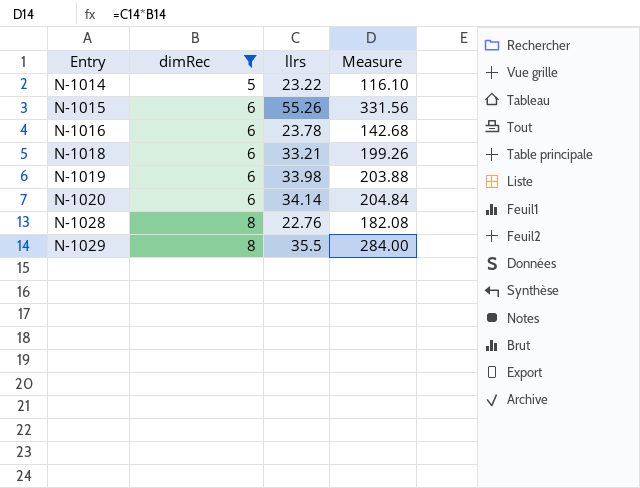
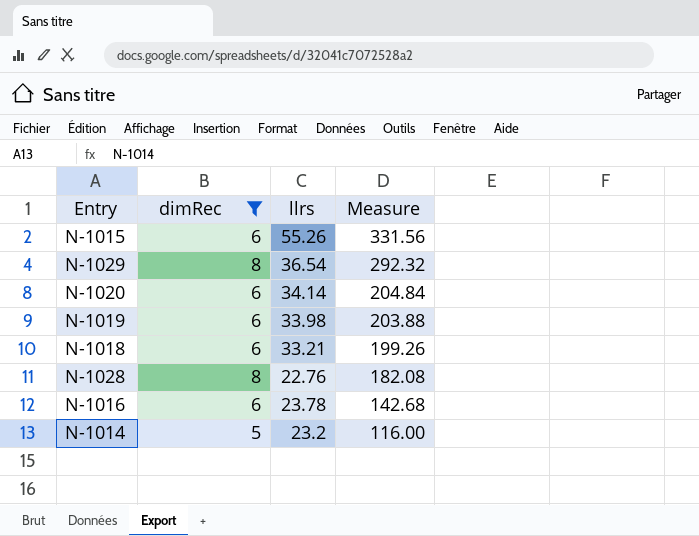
row order: Entry ascending -> Measure descending
N-1029 | llrs: 35.5 -> 36.54
N-1029 | Measure: 284.00 -> 292.32
N-1014 | llrs: 23.22 -> 23.2
N-1014 | Measure: 116.10 -> 116.00

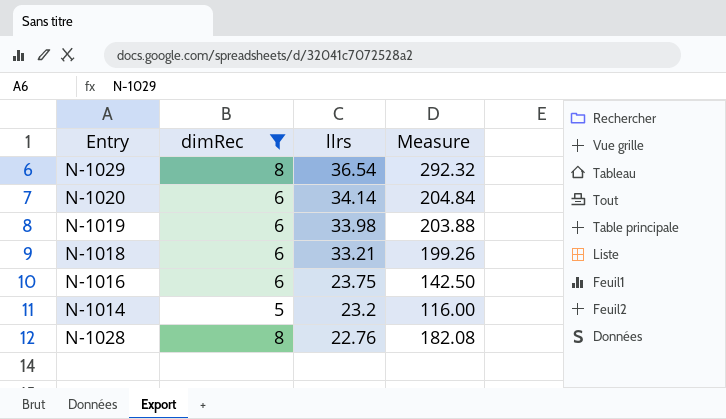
row order: Measure descending -> llrs descending
row N-1015: 6 | 55.26 | 331.56 -> none
N-1016 | llrs: 23.78 -> 23.75
N-1016 | Measure: 142.68 -> 142.50

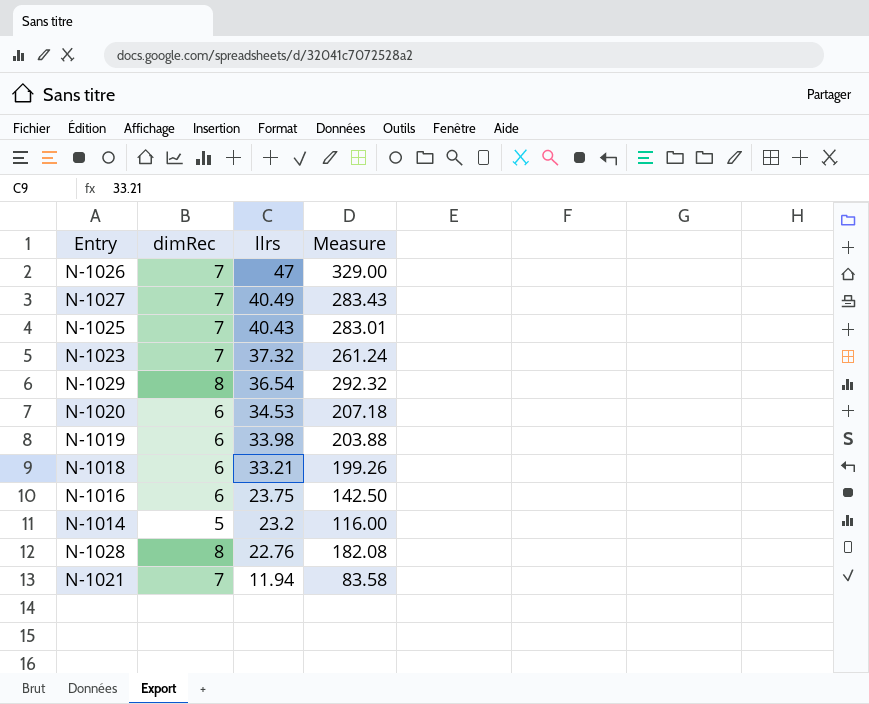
filter: dimRec != 7 -> none
N-1020 | llrs: 34.14 -> 34.53
N-1020 | Measure: 204.84 -> 207.18

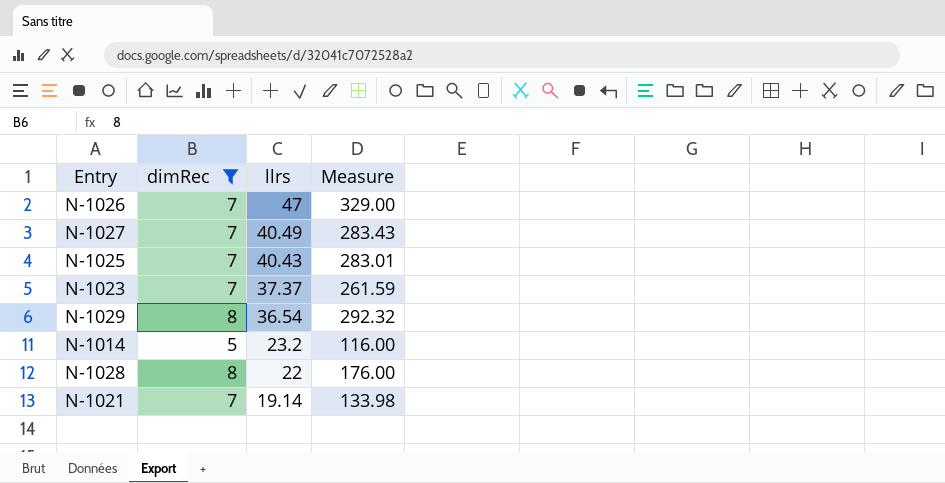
filter: none -> dimRec != 6
N-1023 | llrs: 37.32 -> 37.37
N-1023 | Measure: 261.24 -> 261.59
N-1028 | llrs: 22.76 -> 22
N-1028 | Measure: 182.08 -> 176.00
N-1021 | llrs: 11.94 -> 19.14
N-1021 | Measure: 83.58 -> 133.98

